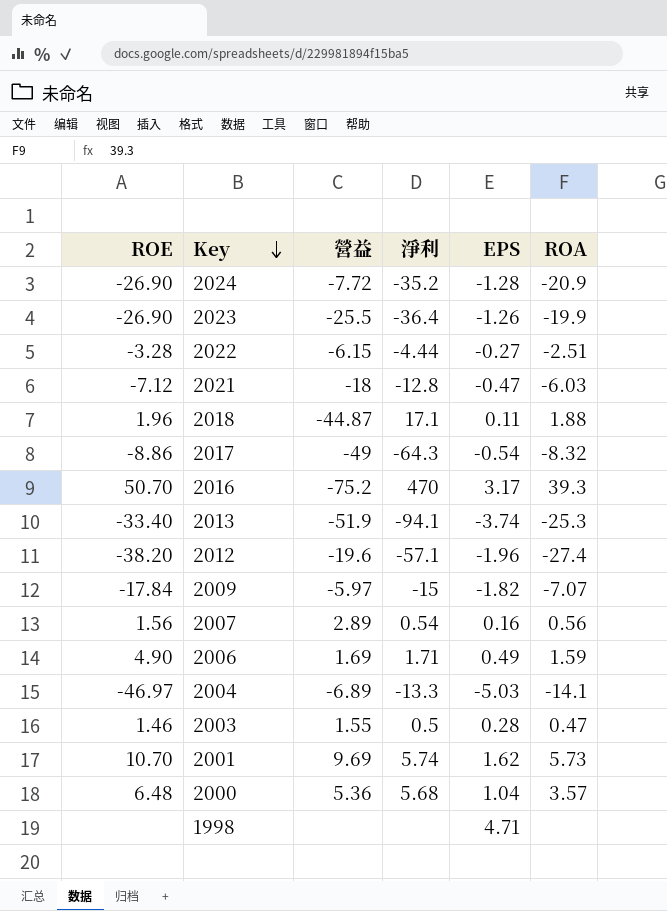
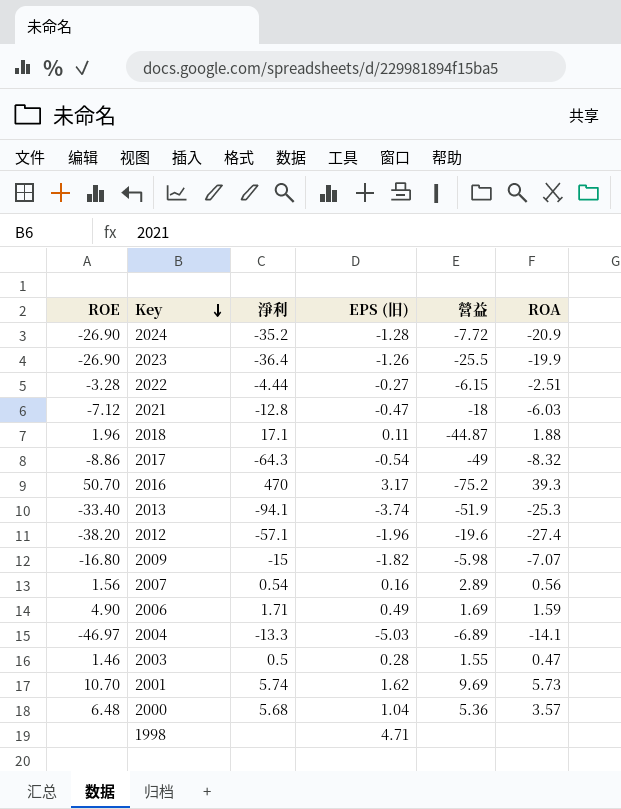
column name: EPS -> EPS (旧)
column 營益 | position: 3 -> 5
2009 | ROE: -17.84 -> -16.80
2009 | 營益: -5.97 -> -5.98

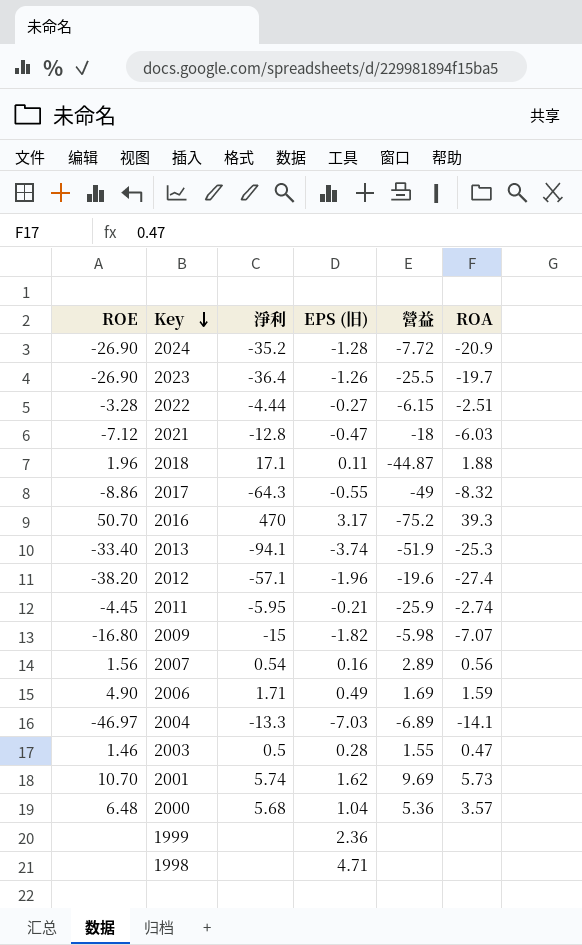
2023 | ROA: -19.9 -> -19.7
2017 | EPS (旧): -0.54 -> -0.55
row 2011: none -> -4.45 | -5.95 | -0.21 | -25.9 | -2.74
2004 | EPS (旧): -5.03 -> -7.03
row 1999: none -> none | none | 2.36 | none | none

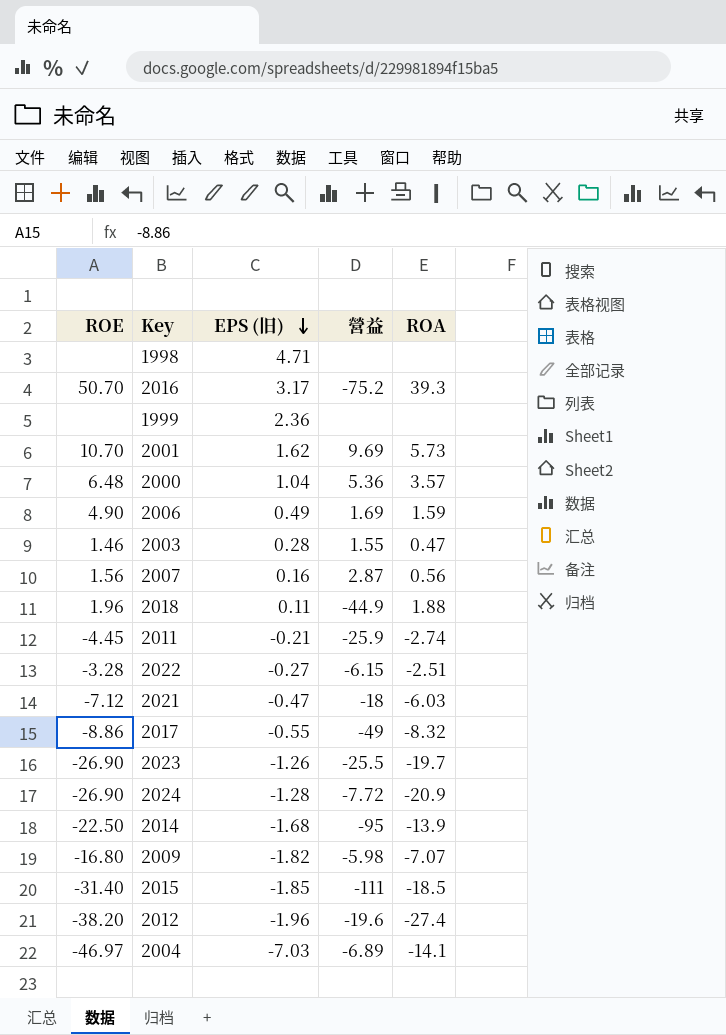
row order: Key descending -> EPS (旧) descending
column 淨利 | position: 3 -> none
row 2013: -33.40 | -94.1 | -3.74 | -51.9 | -25.3 -> none
2007 | 營益: 2.89 -> 2.87
2018 | 營益: -44.87 -> -44.9
row 2014: none -> -22.50 | -1.68 | -95 | -13.9
row 2015: none -> -31.40 | -1.85 | -111 | -18.5

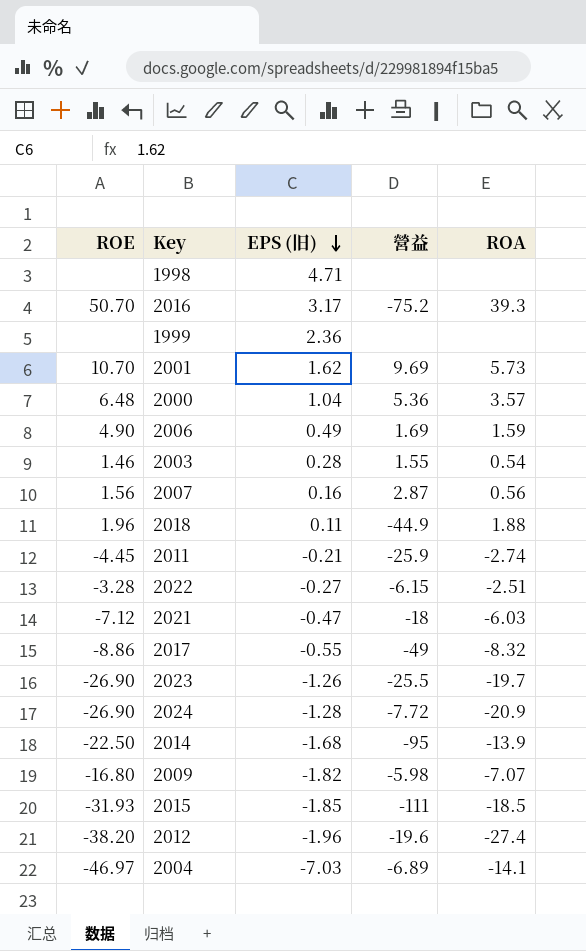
2003 | ROA: 0.47 -> 0.54
2015 | ROE: -31.40 -> -31.93

